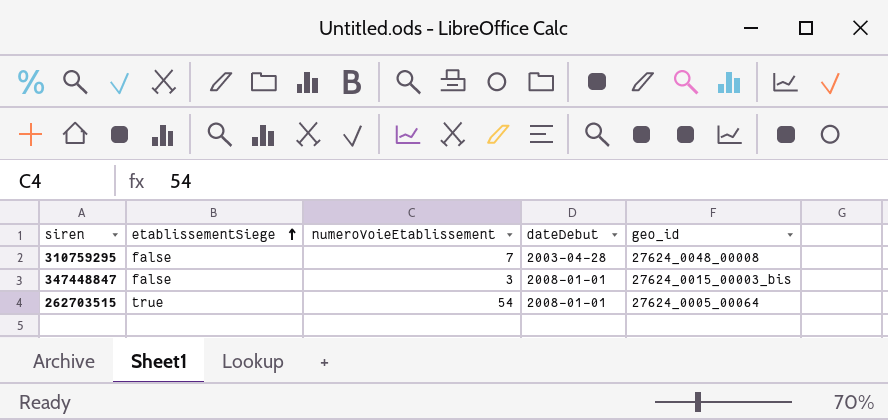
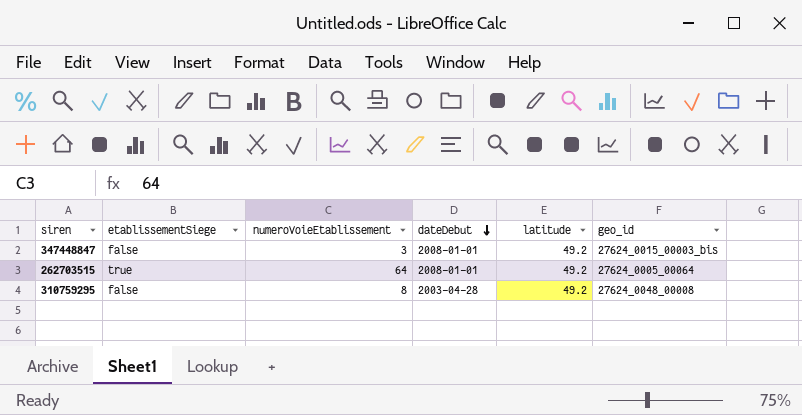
row order: etablissementSiege ascending -> dateDebut descending
column latitude | position: none -> 5
262703515 | numeroVoieEtablissement: 54 -> 64
310759295 | numeroVoieEtablissement: 7 -> 8

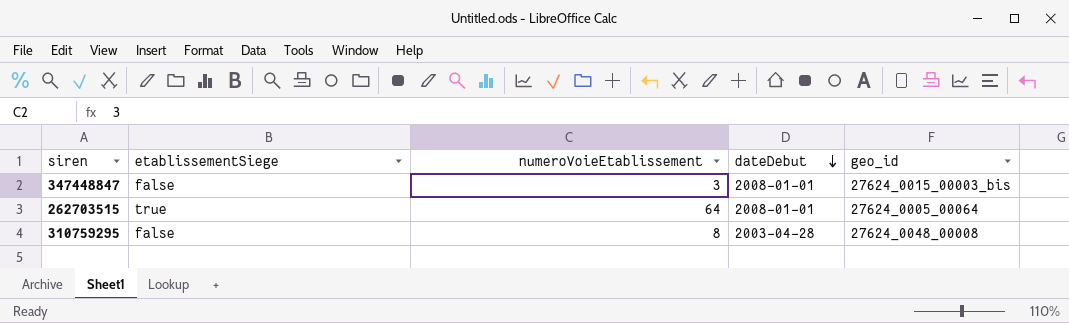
column latitude | position: 5 -> none

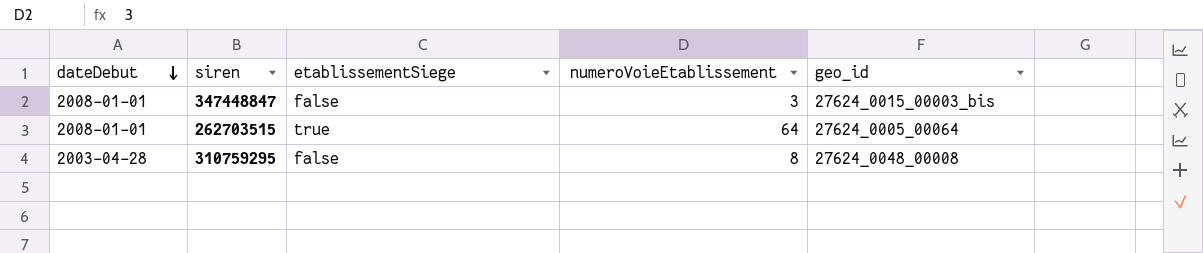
column dateDebut | position: 4 -> 1

